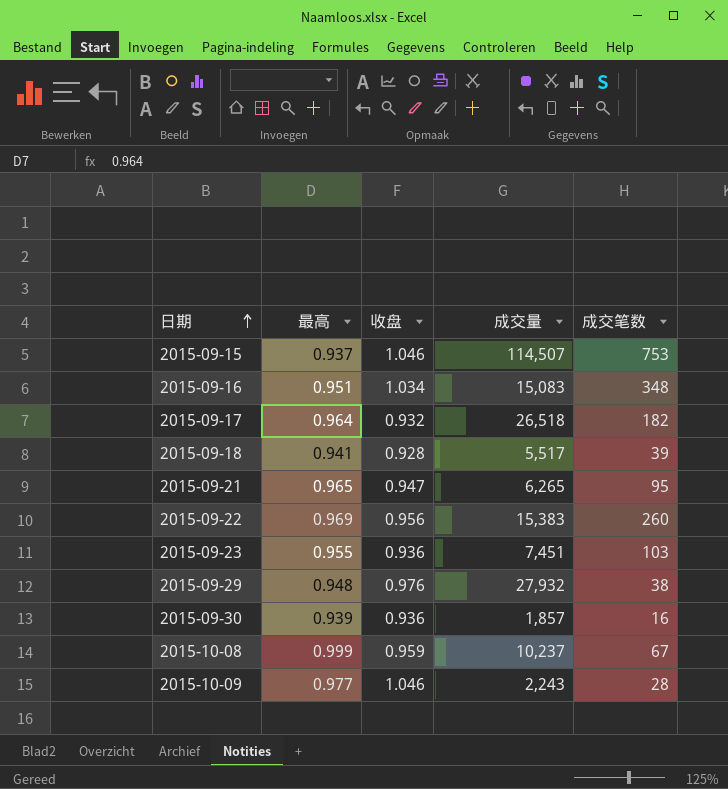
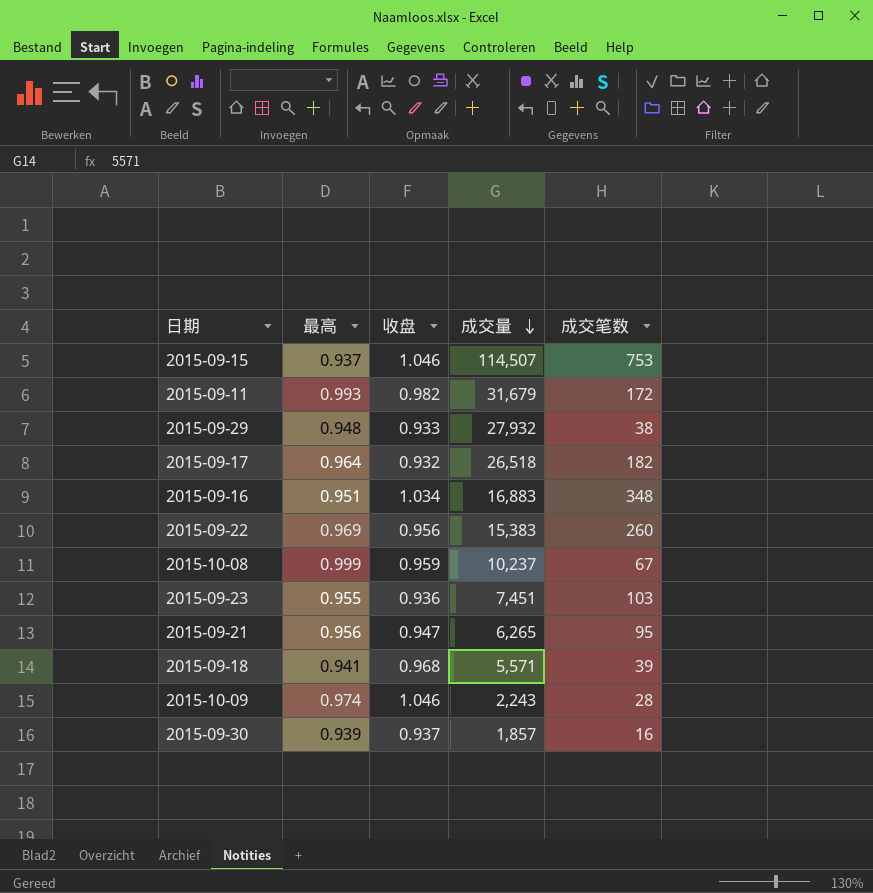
row order: 日期 ascending -> 成交量 descending
row 2015-09-11: none -> 0.993 | 0.982 | 31,679 | 172
2015-09-29 | 收盘: 0.976 -> 0.933
2015-09-16 | 成交量: 15,083 -> 16,883
2015-09-21 | 最高: 0.965 -> 0.956
2015-09-18 | 收盘: 0.928 -> 0.968
2015-09-18 | 成交量: 5,517 -> 5,571
2015-10-09 | 最高: 0.977 -> 0.974
2015-09-30 | 收盘: 0.936 -> 0.937

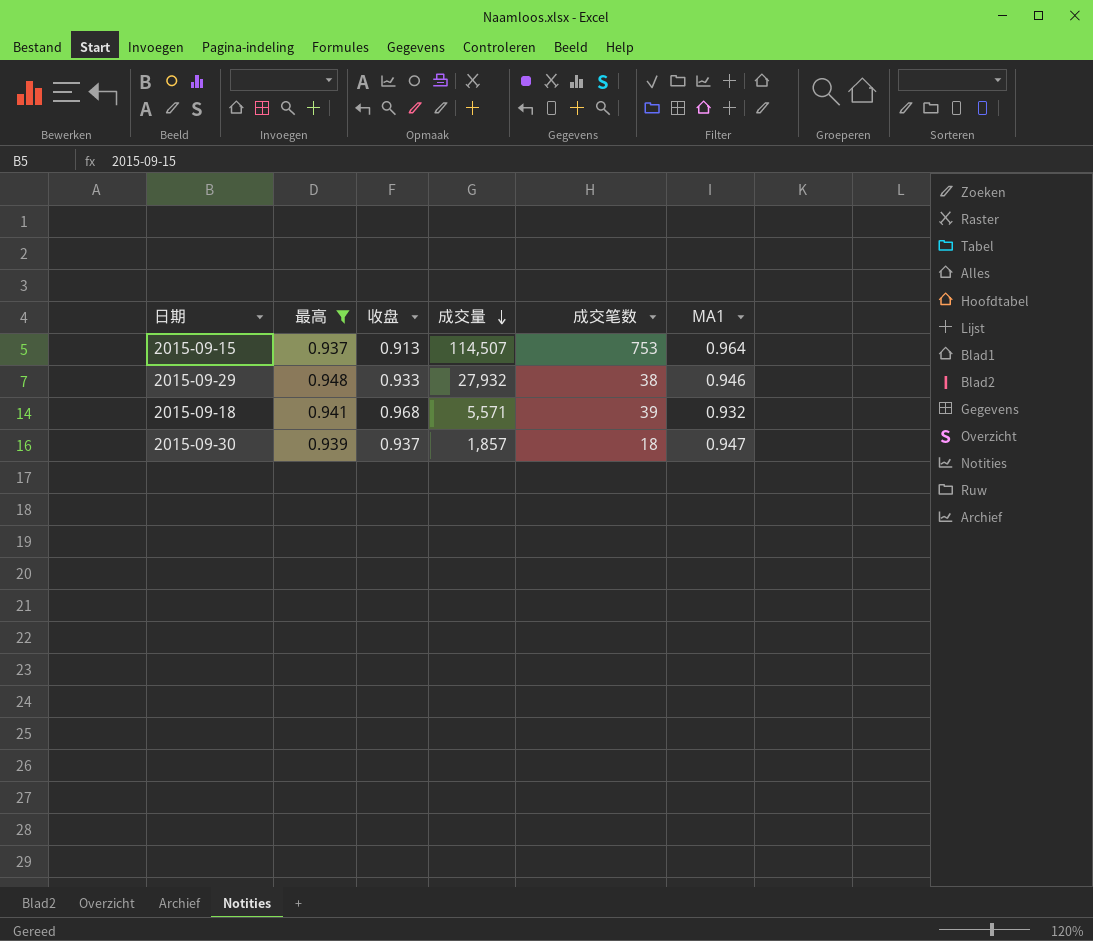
filter: none -> 最高 <= 0.948
column MA1 | position: none -> 6
2015-09-15 | 收盘: 1.046 -> 0.913
2015-09-30 | 成交笔数: 16 -> 18

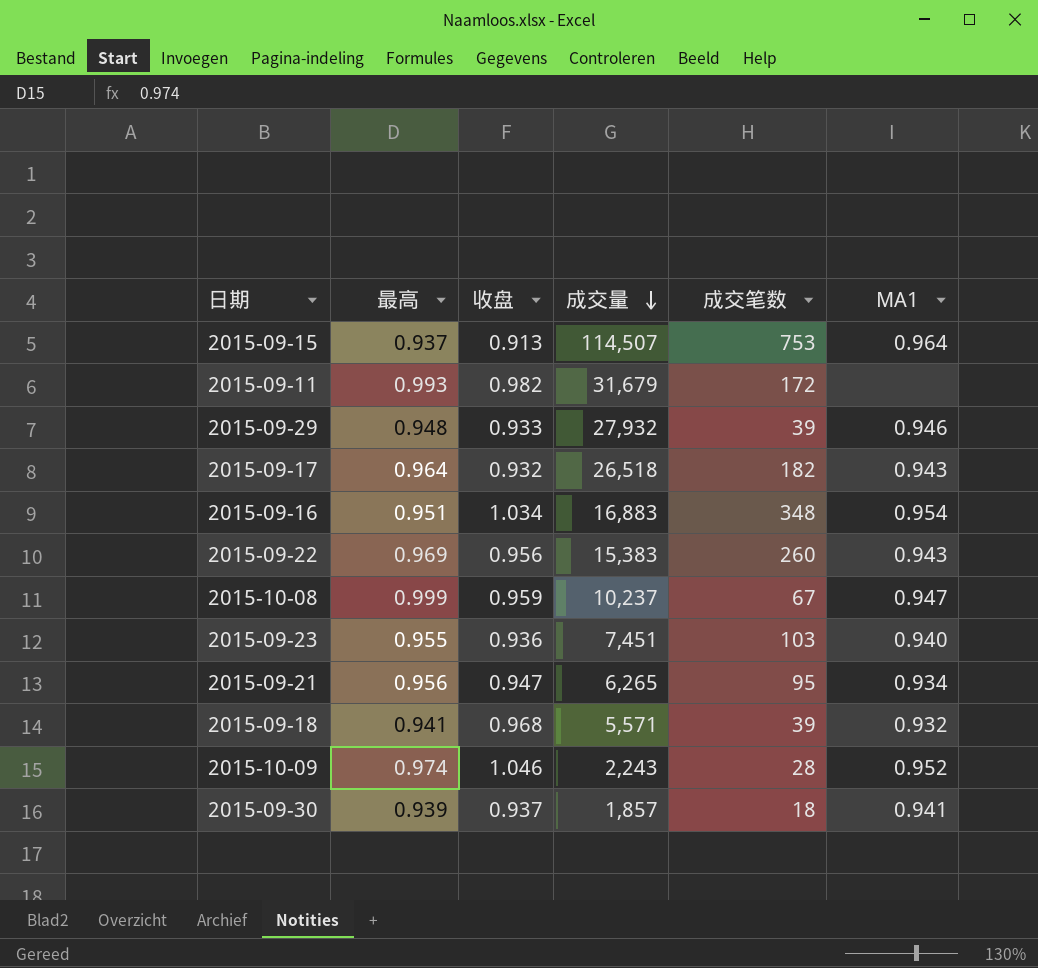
filter: 最高 <= 0.948 -> none
2015-09-29 | 成交笔数: 38 -> 39
2015-09-30 | MA1: 0.947 -> 0.941

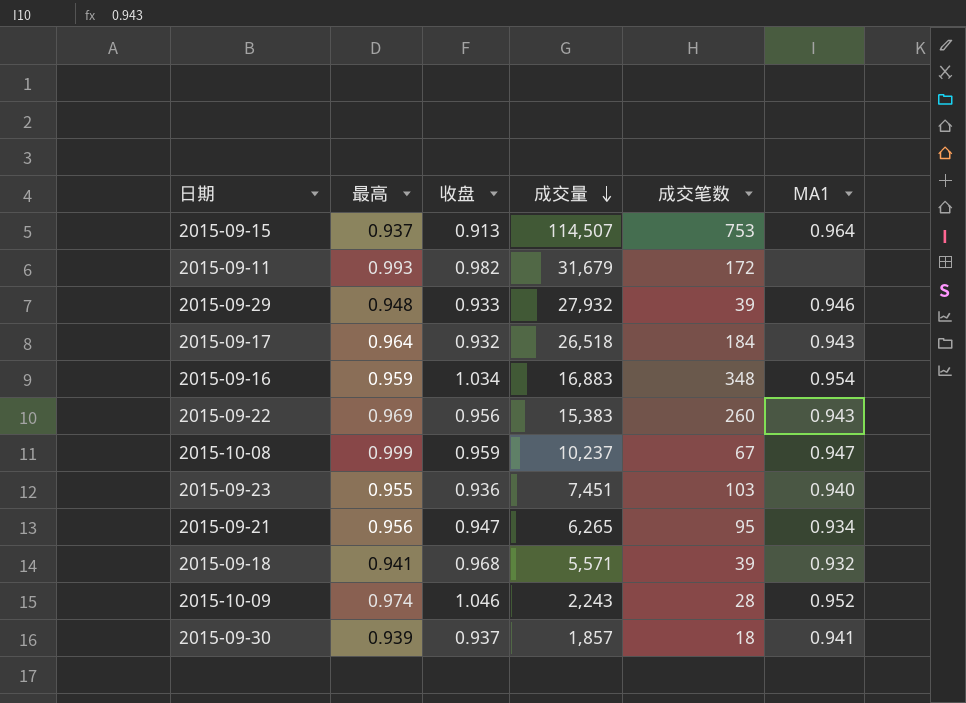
2015-09-17 | 成交笔数: 182 -> 184
2015-09-16 | 最高: 0.951 -> 0.959

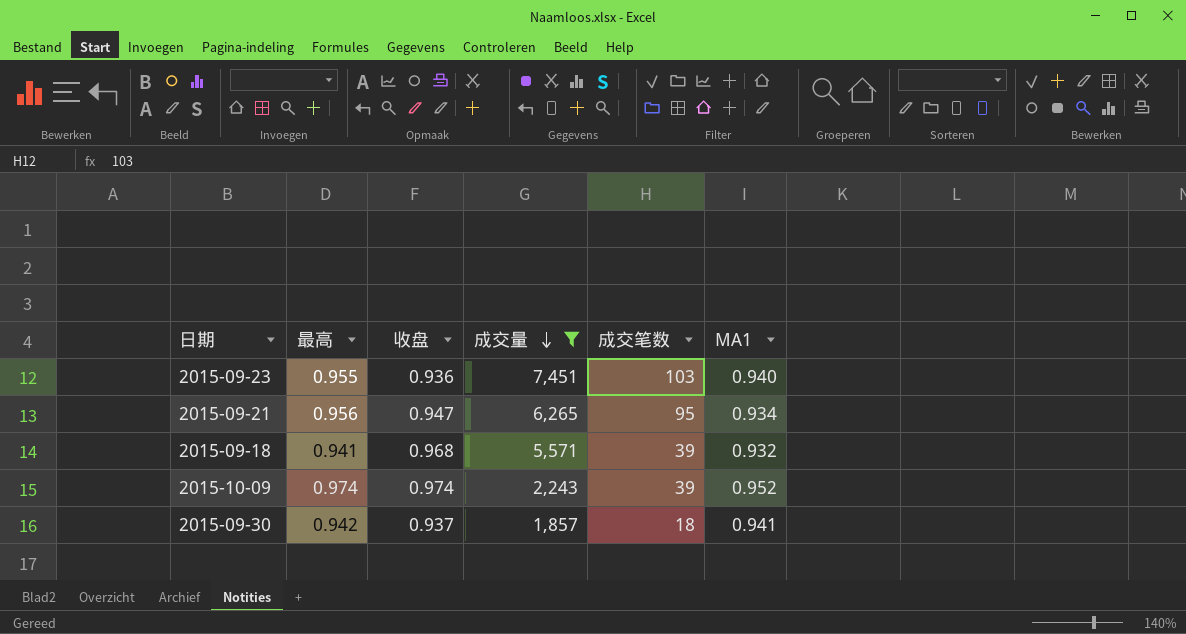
filter: none -> 成交量 <= 7,451
2015-10-09 | 收盘: 1.046 -> 0.974
2015-10-09 | 成交笔数: 28 -> 39
2015-09-30 | 最高: 0.939 -> 0.942

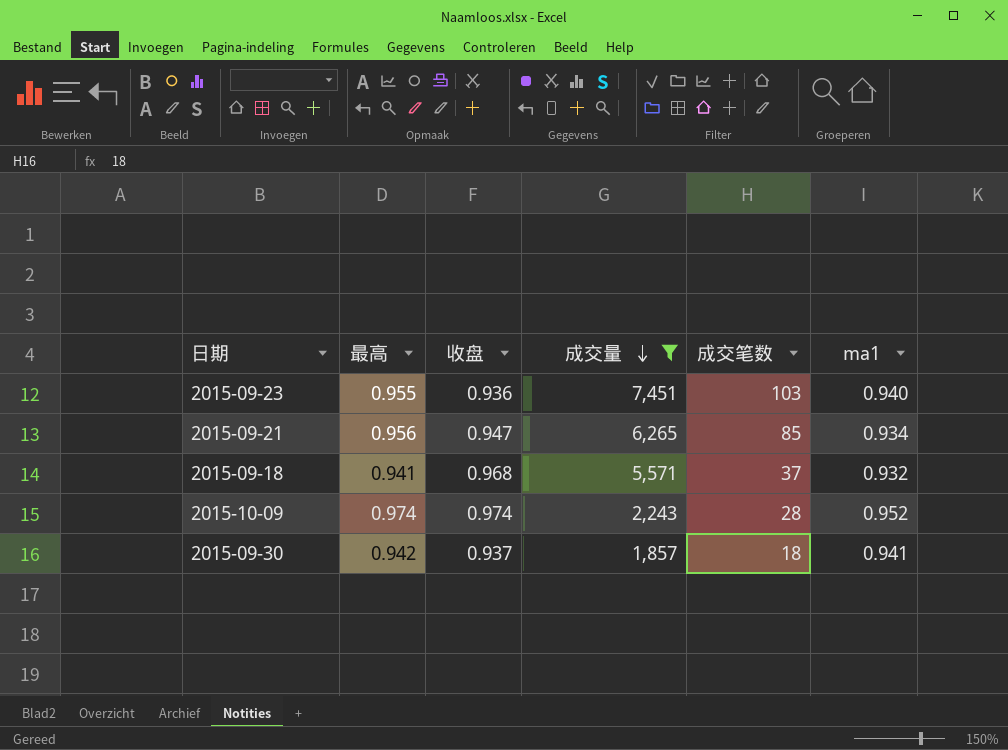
column name: MA1 -> ma1
2015-09-21 | 成交笔数: 95 -> 85
2015-09-18 | 成交笔数: 39 -> 37
2015-10-09 | 成交笔数: 39 -> 28

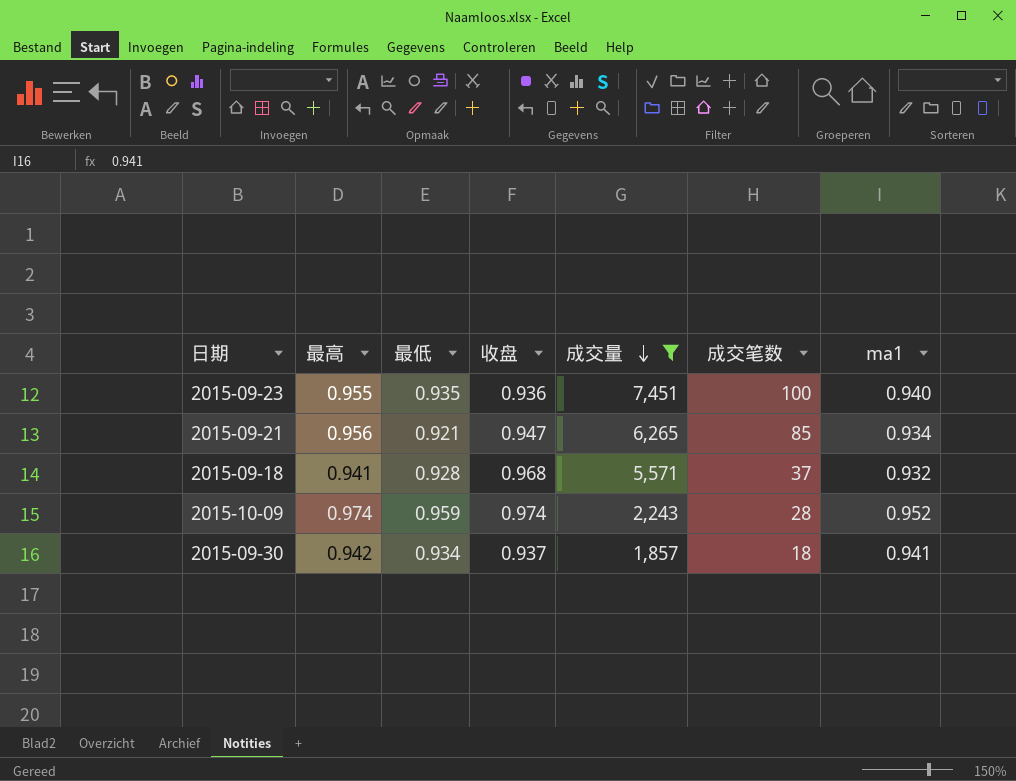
column 最低 | position: none -> 3
2015-09-23 | 成交笔数: 103 -> 100

